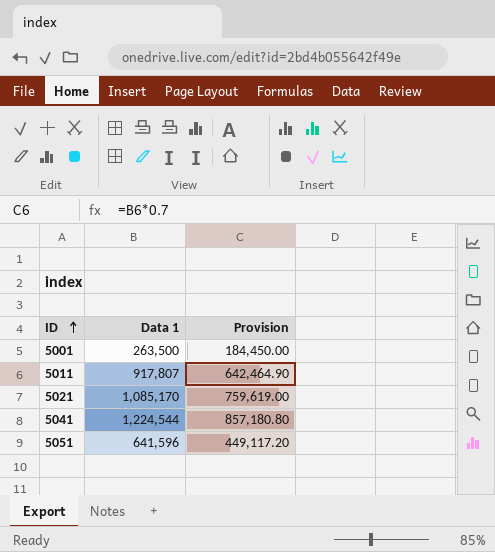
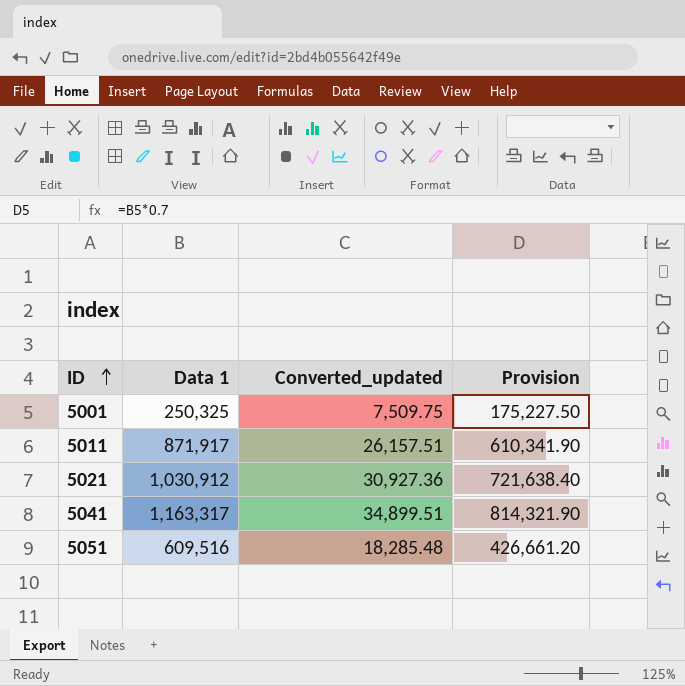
column Converted_updated | formula: none -> [Data 1] * 0.03
5001 | Data 1: 263,500 -> 250,325
5001 | Provision: 184,450.00 -> 175,227.50
5011 | Data 1: 917,807 -> 871,917
5011 | Provision: 642,464.90 -> 610,341.90
5021 | Data 1: 1,085,170 -> 1,030,912
5021 | Provision: 759,619.00 -> 721,638.40
5041 | Data 1: 1,224,544 -> 1,163,317
5041 | Provision: 857,180.80 -> 814,321.90
5051 | Data 1: 641,596 -> 609,516
5051 | Provision: 449,117.20 -> 426,661.20

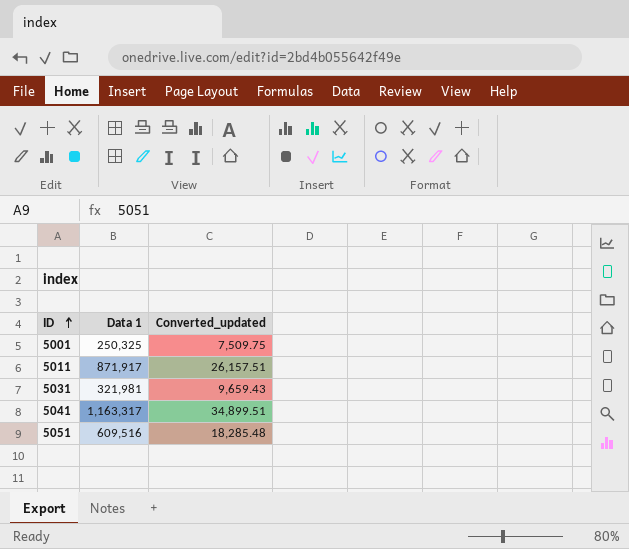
column Provision | formula: [Data 1] * 0.7 -> none
row 5021: 1,030,912 | 30,927.36 | 721,638.40 -> none
row 5031: none -> 321,981 | 9,659.43

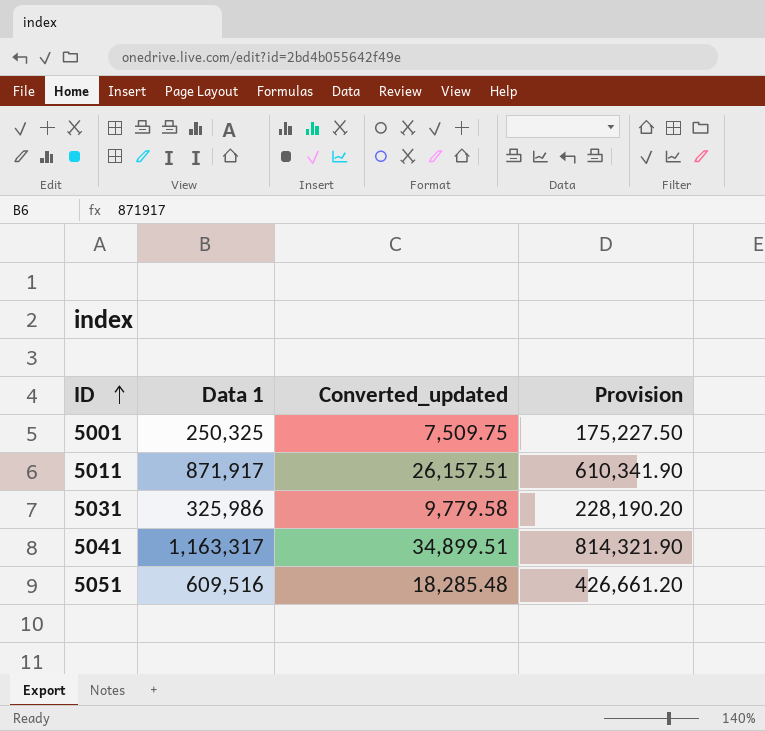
column Provision | formula: none -> [Data 1] * 0.7
5031 | Data 1: 321,981 -> 325,986
5031 | Converted_updated: 9,659.43 -> 9,779.58

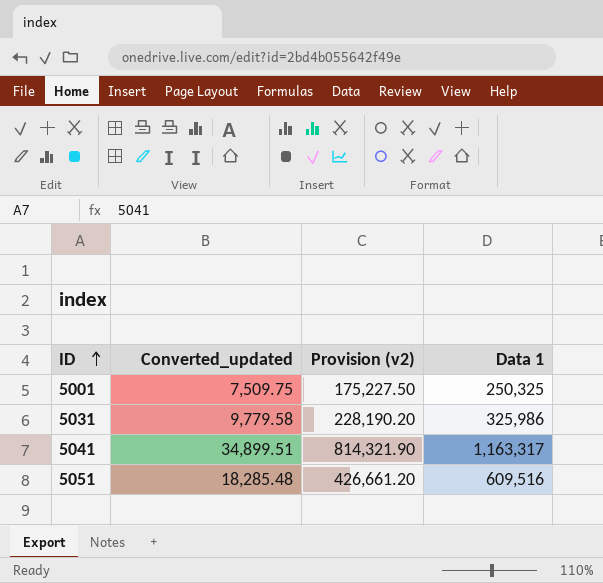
column name: Provision -> Provision (v2)
column Data 1 | position: 2 -> 4
row 5011: 871,917 | 26,157.51 | 610,341.90 -> none

